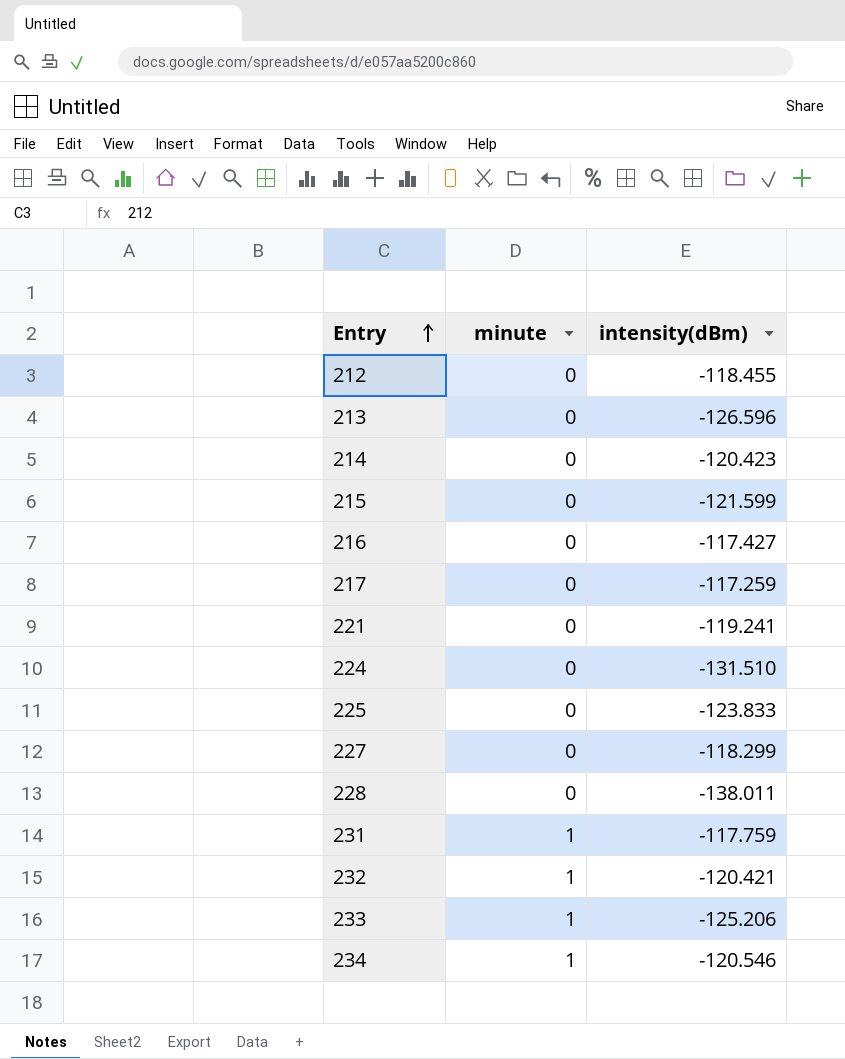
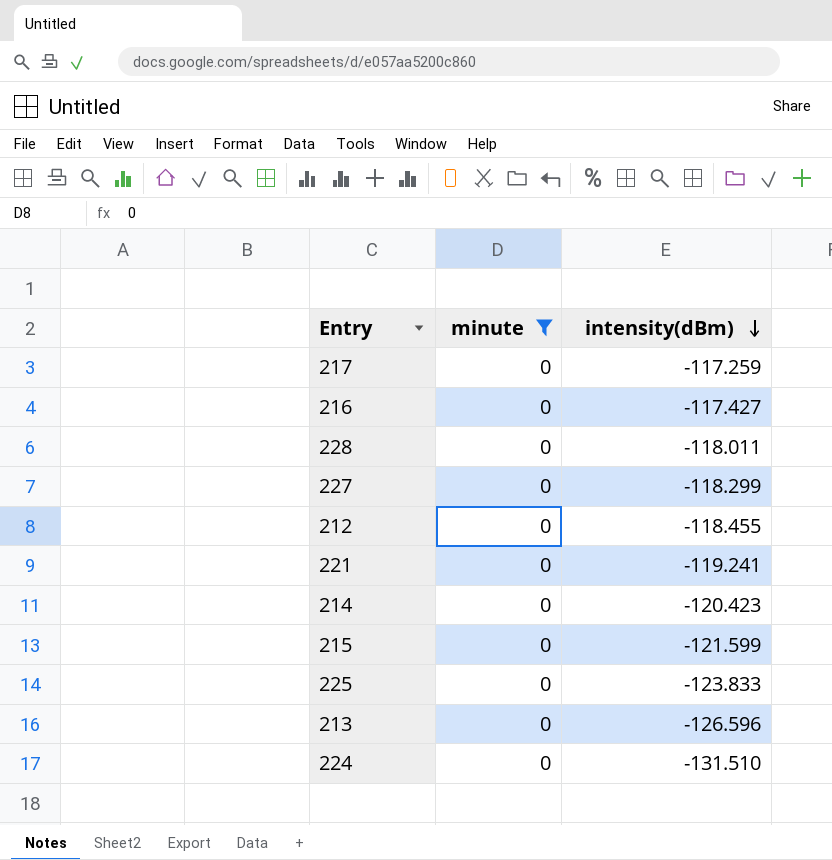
filter: none -> minute = 0
row order: Entry ascending -> intensity(dBm) descending
228 | intensity(dBm): -138.011 -> -118.011

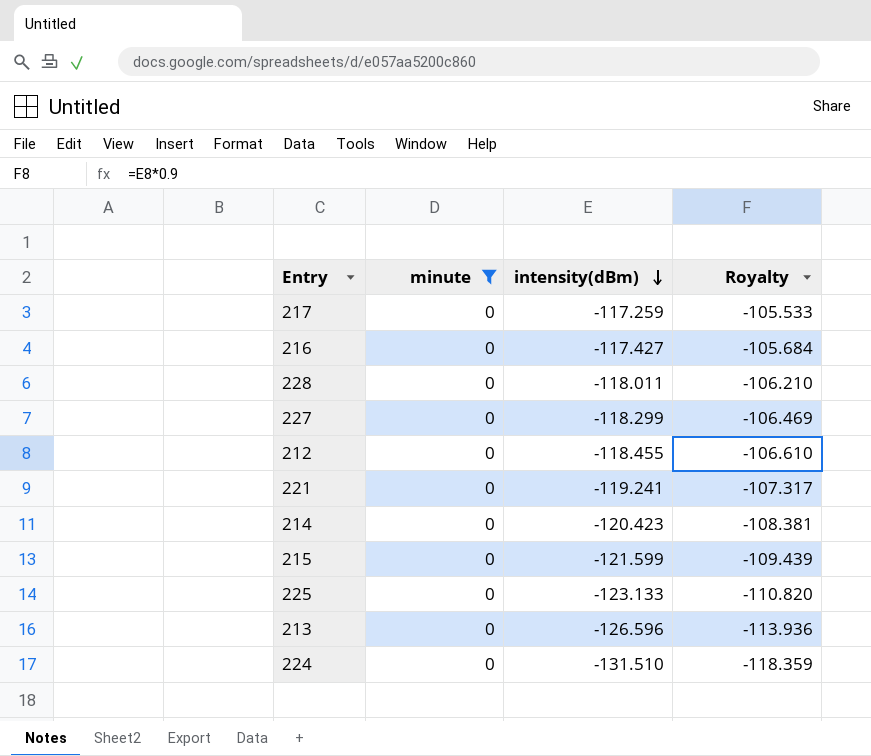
column Royalty | formula: none -> [intensity(dBm)] * 0.9
225 | intensity(dBm): -123.833 -> -123.133

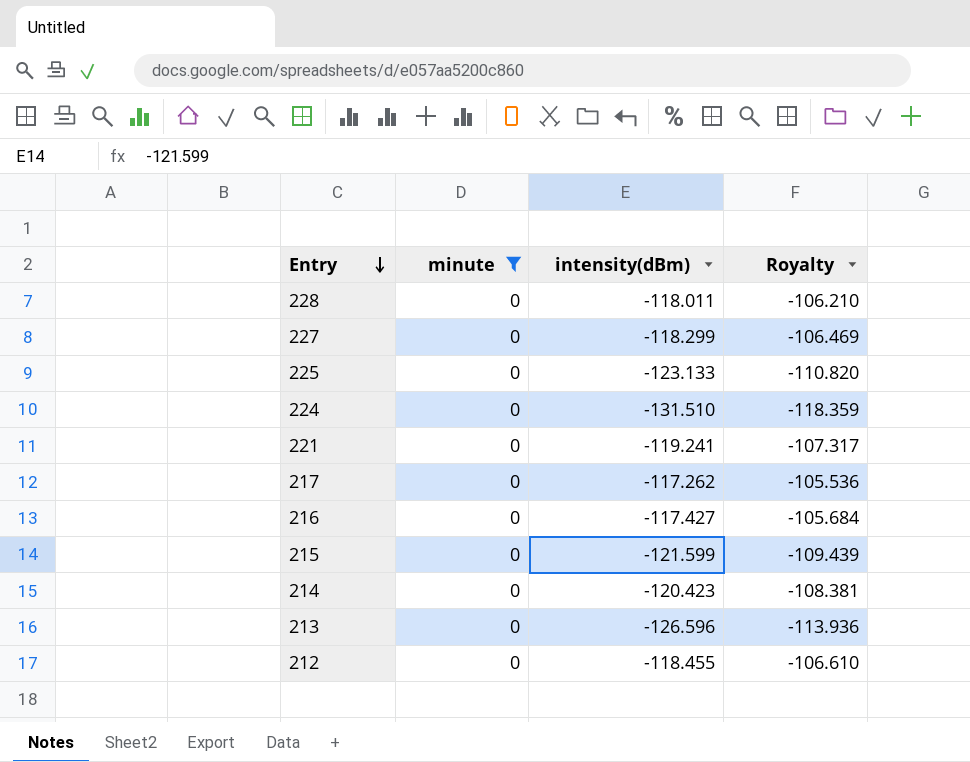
row order: intensity(dBm) descending -> Entry descending
217 | intensity(dBm): -117.259 -> -117.262
217 | Royalty: -105.533 -> -105.536

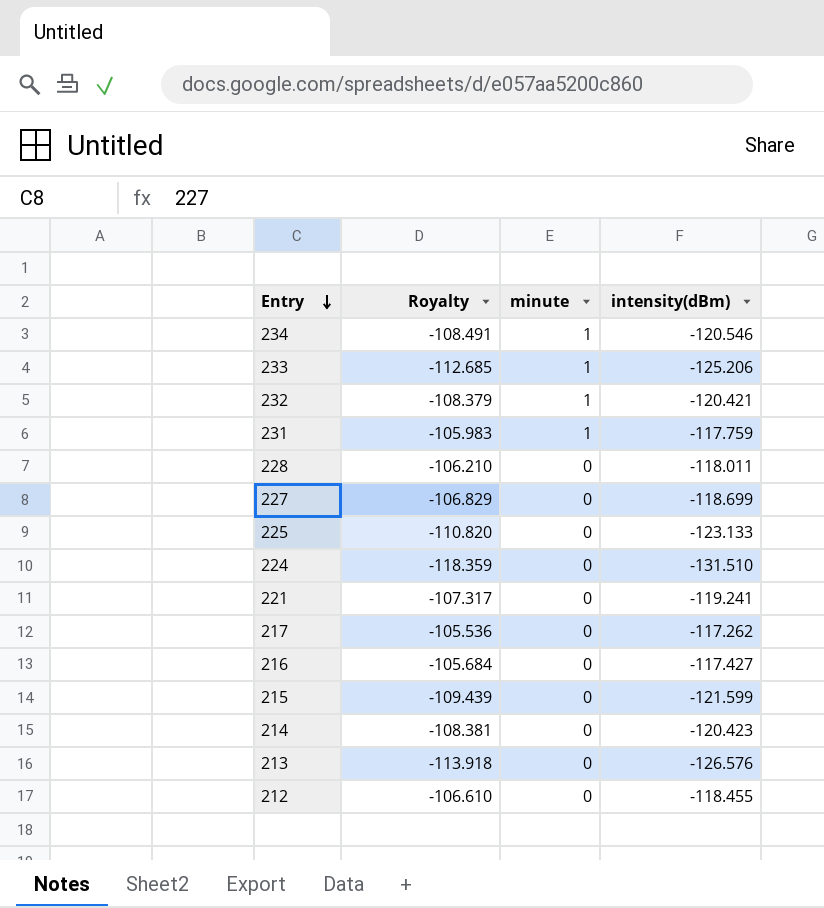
filter: minute = 0 -> none
column Royalty | position: 4 -> 2
227 | Royalty: -106.469 -> -106.829
227 | intensity(dBm): -118.299 -> -118.699
213 | Royalty: -113.936 -> -113.918
213 | intensity(dBm): -126.596 -> -126.576

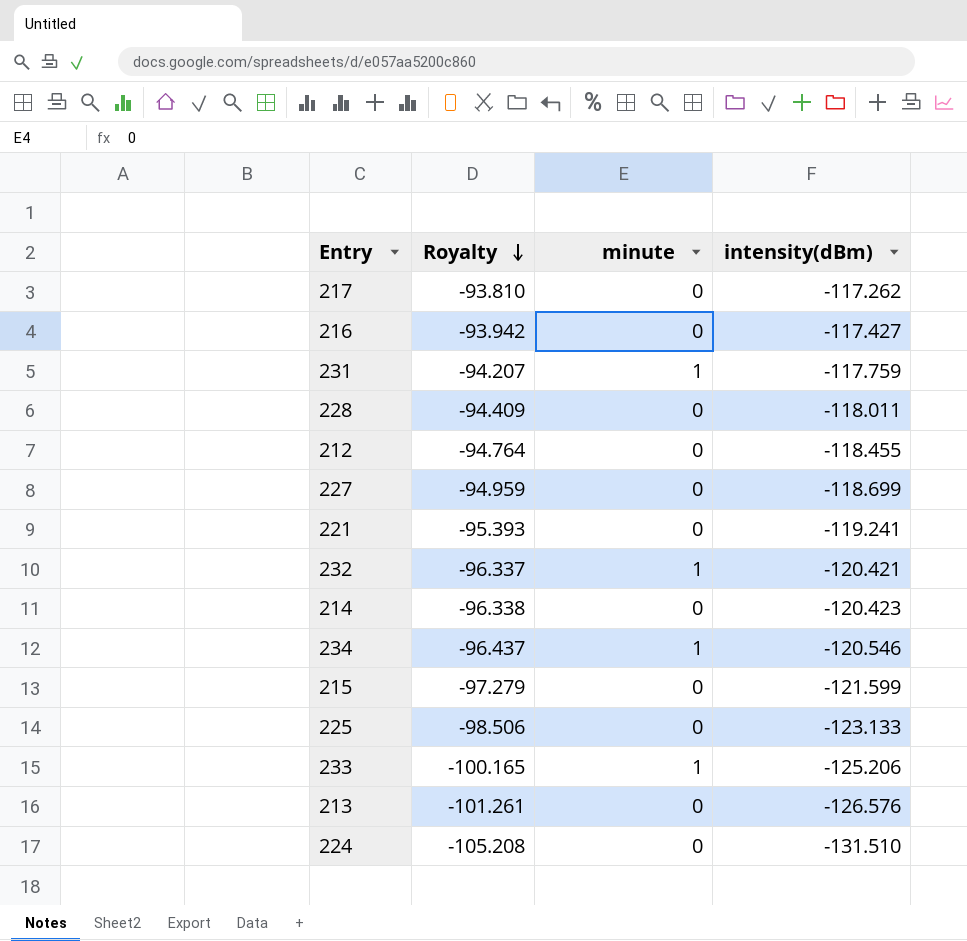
row order: Entry descending -> Royalty descending
column Royalty | formula: [intensity(dBm)] * 0.9 -> [intensity(dBm)] * 0.8

